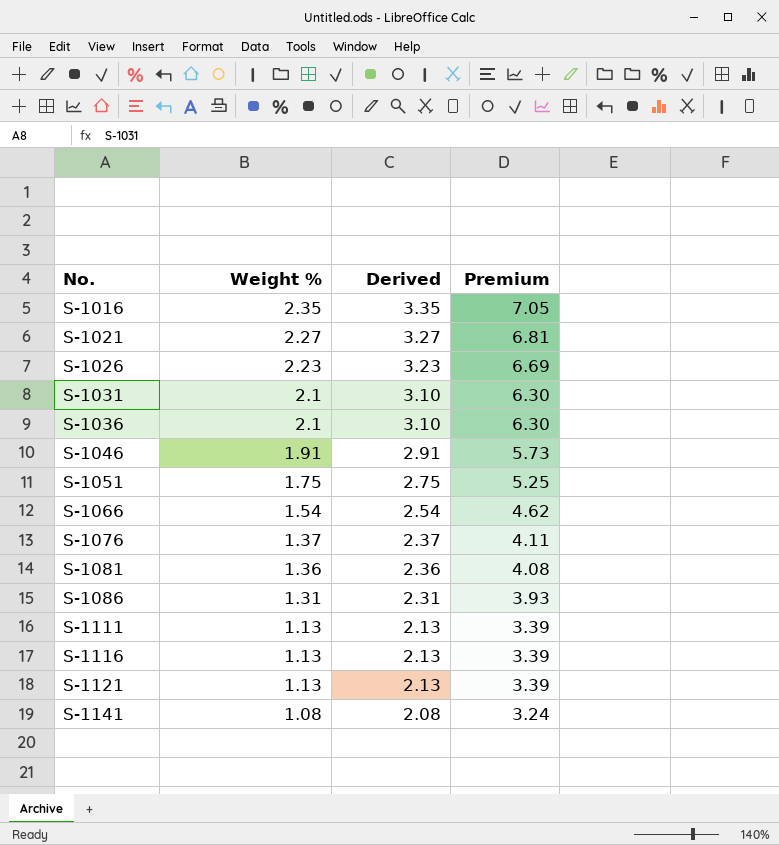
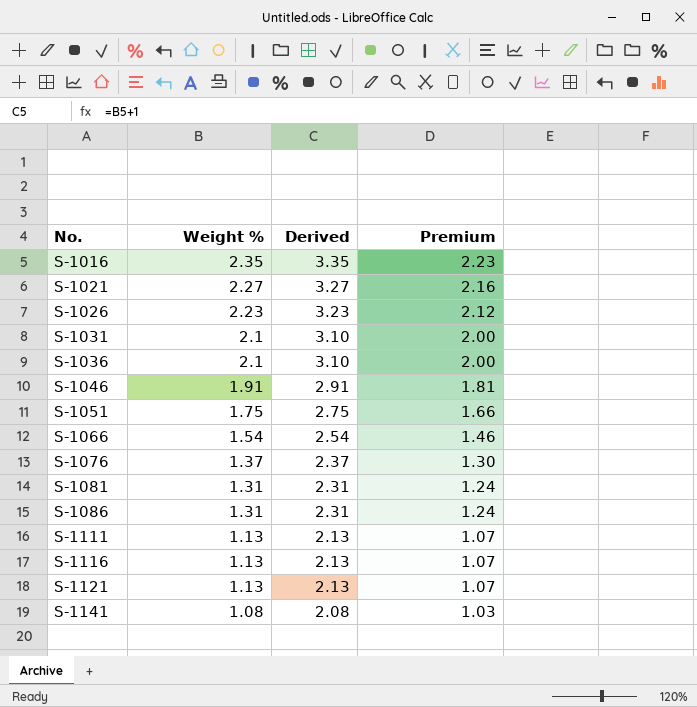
column Premium | formula: [Weight %] * 3 -> [Weight %] * 0.95
S-1081 | Weight %: 1.36 -> 1.31
S-1081 | Derived: 2.36 -> 2.31

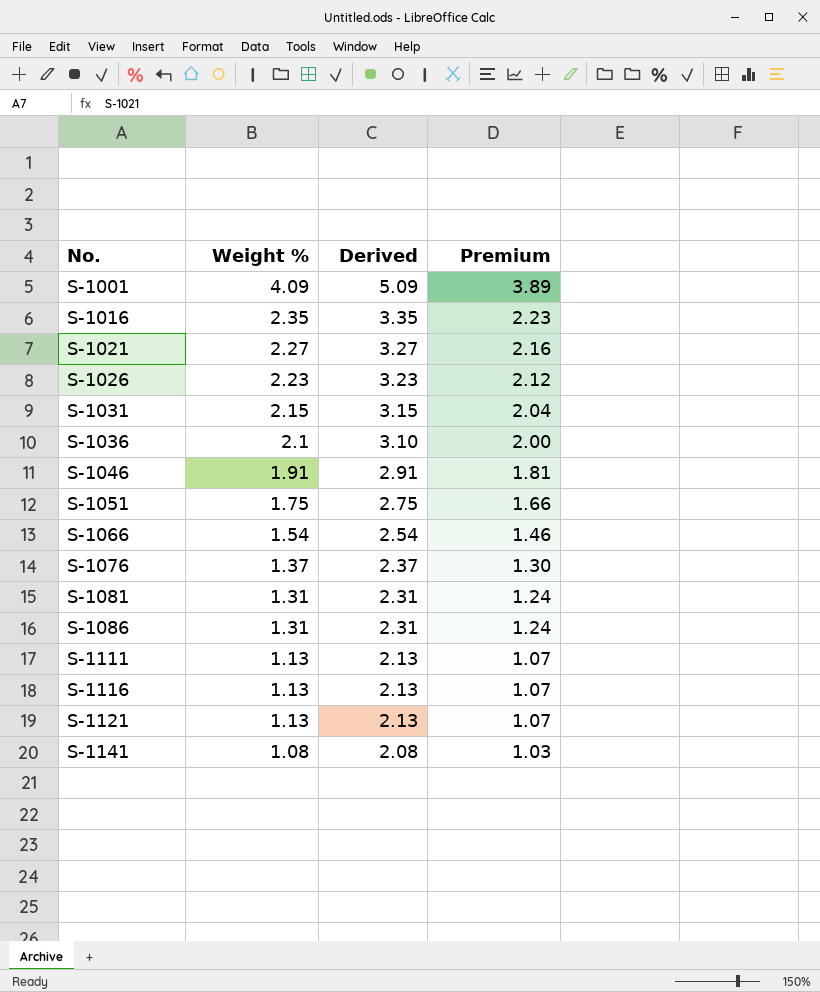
row S-1001: none -> 4.09 | 5.09 | 3.89
S-1031 | Weight %: 2.1 -> 2.15
S-1031 | Derived: 3.10 -> 3.15
S-1031 | Premium: 2.00 -> 2.04

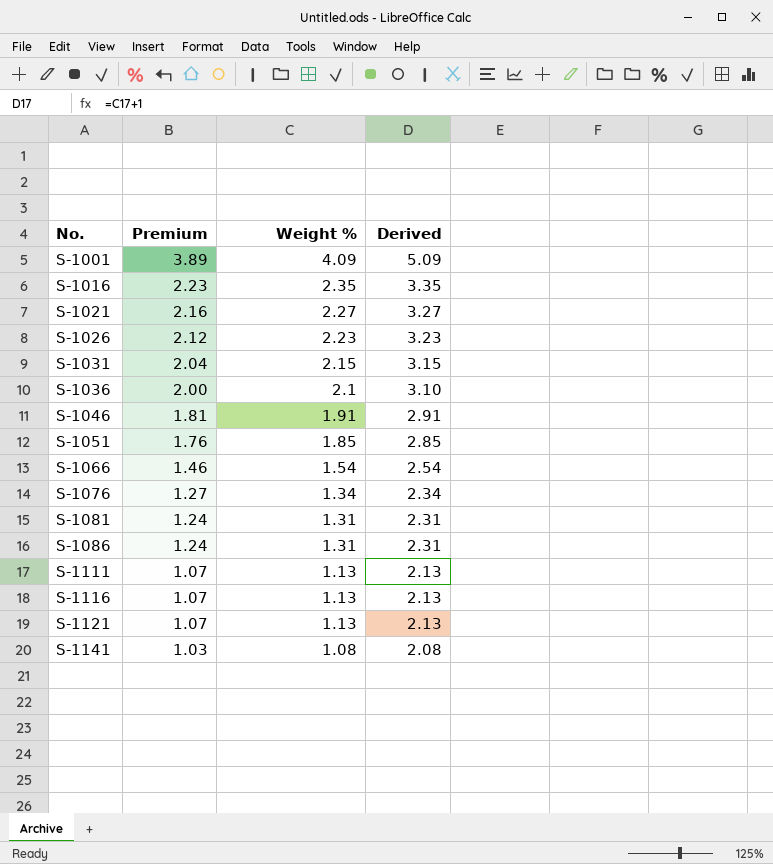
column Premium | position: 4 -> 2
S-1051 | Premium: 1.66 -> 1.76
S-1051 | Weight %: 1.75 -> 1.85
S-1051 | Derived: 2.75 -> 2.85
S-1076 | Premium: 1.30 -> 1.27
S-1076 | Weight %: 1.37 -> 1.34
S-1076 | Derived: 2.37 -> 2.34

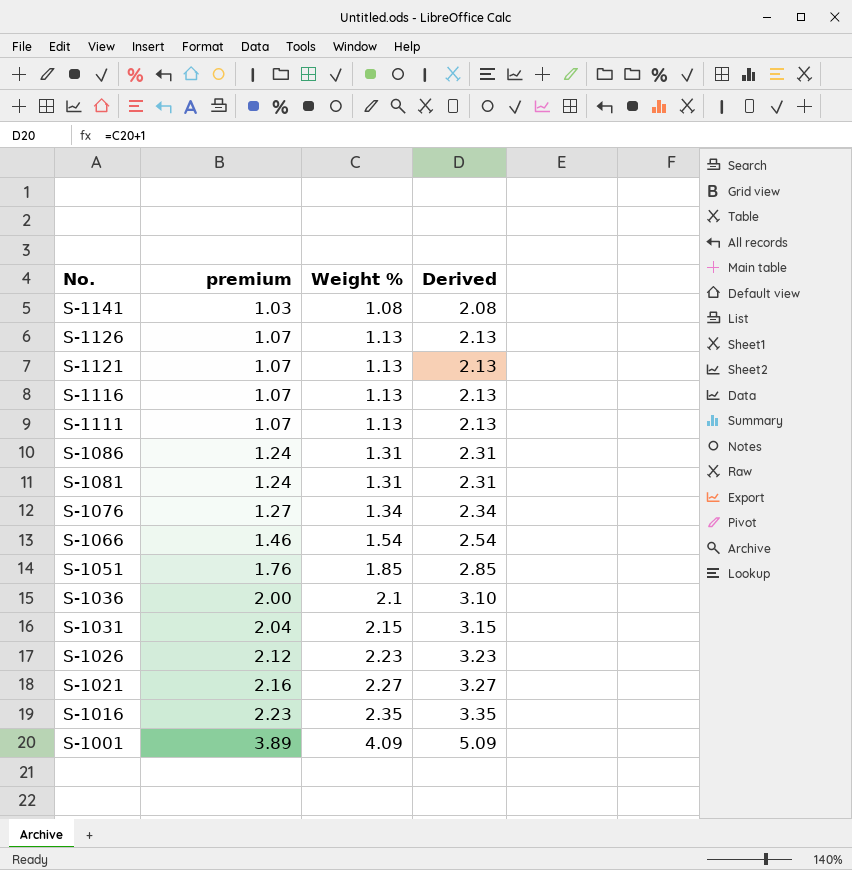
row order: No. ascending -> No. descending
column name: Premium -> premium
row S-1046: 1.81 | 1.91 | 2.91 -> none
row S-1126: none -> 1.07 | 1.13 | 2.13

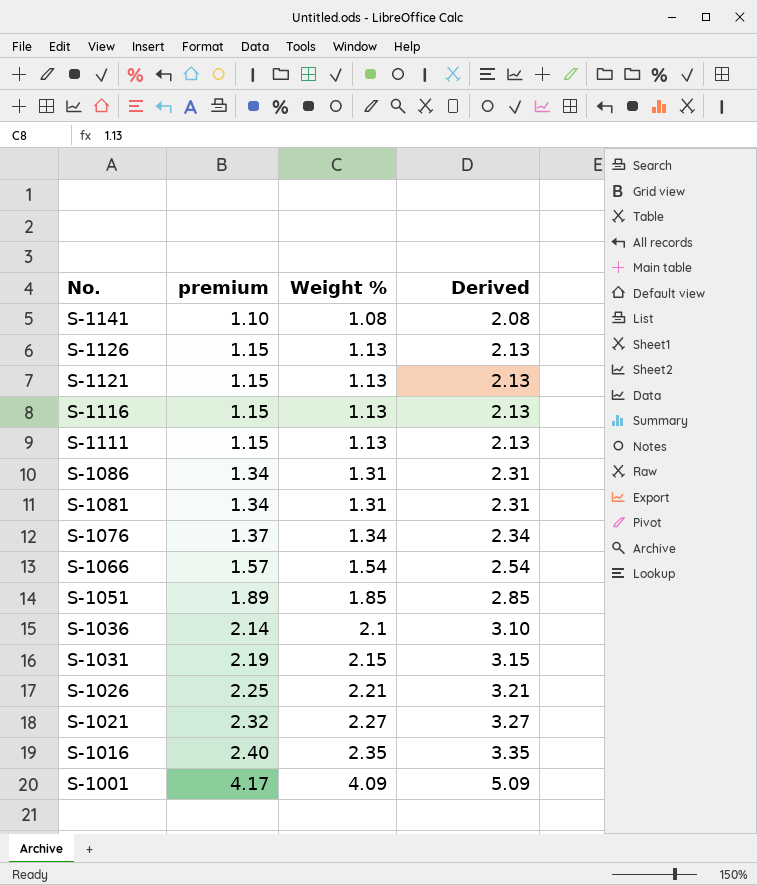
column premium | formula: [Weight %] * 0.95 -> [Weight %] * 1.02
S-1026 | Weight %: 2.23 -> 2.21
S-1026 | Derived: 3.23 -> 3.21

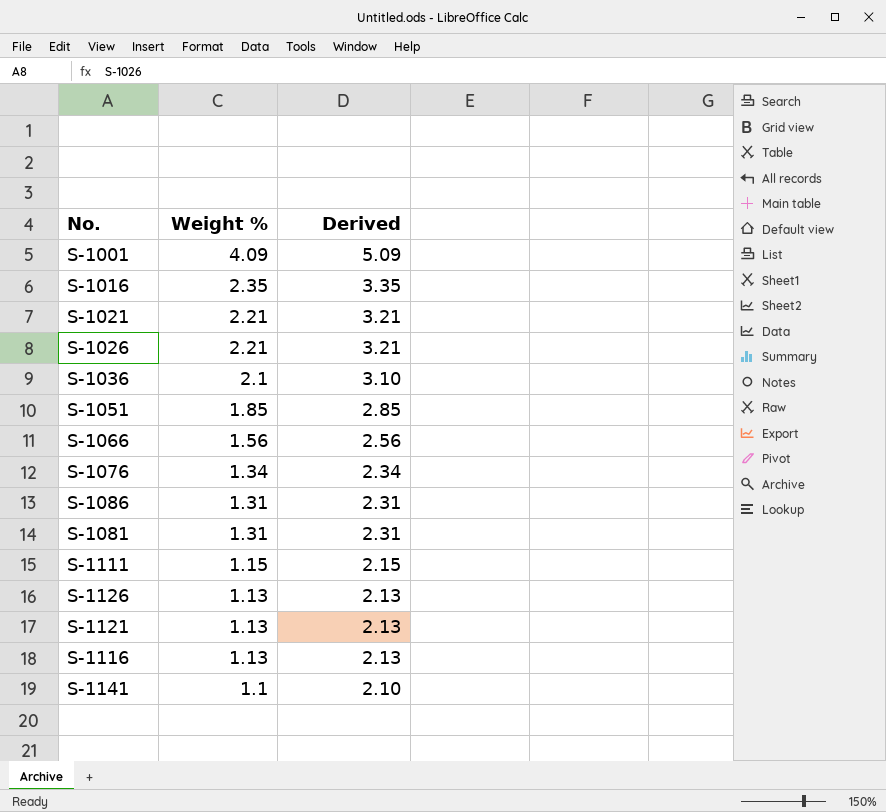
row order: No. descending -> Weight % descending
column premium | formula: [Weight %] * 1.02 -> none
row S-1031: 2.19 | 2.15 | 3.15 -> none
S-1021 | Weight %: 2.27 -> 2.21
S-1021 | Derived: 3.27 -> 3.21
S-1066 | Weight %: 1.54 -> 1.56
S-1066 | Derived: 2.54 -> 2.56
S-1111 | Weight %: 1.13 -> 1.15
S-1111 | Derived: 2.13 -> 2.15
S-1141 | Weight %: 1.08 -> 1.1
S-1141 | Derived: 2.08 -> 2.10

